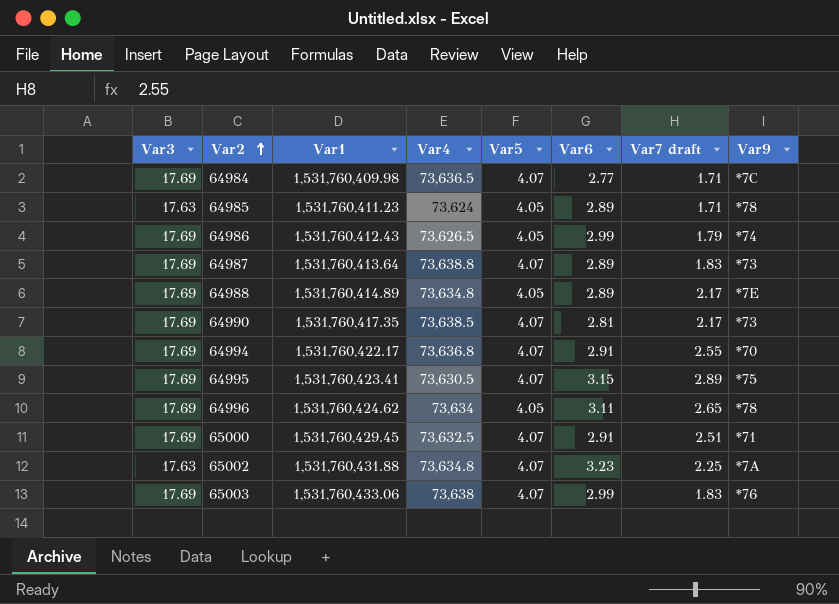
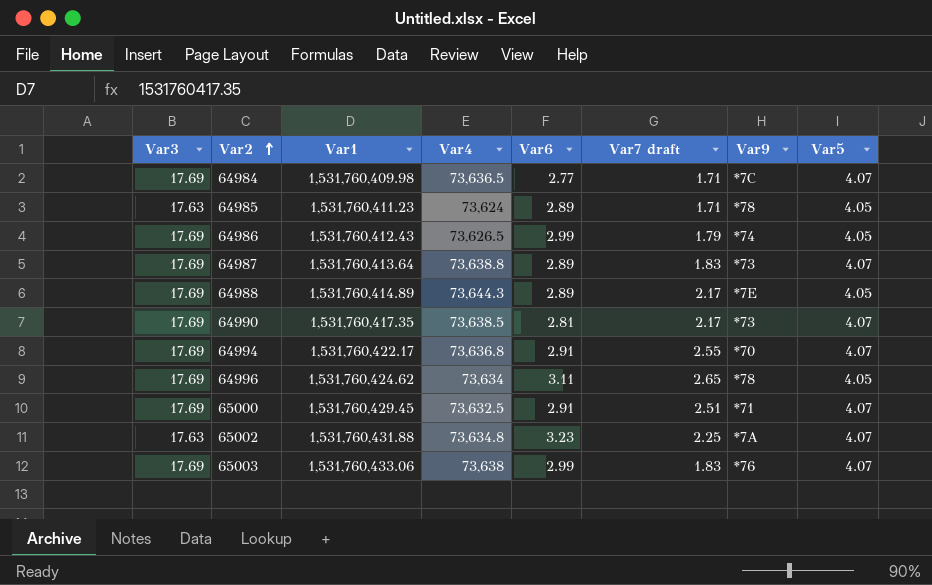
column Var5 | position: 5 -> 8
row 64995: 17.69 | 1,531,760,423.41 | 73,630.5 | 4.07 | 3.15 | 2.89 | *75 -> none
64988 | Var4: 73,634.8 -> 73,644.3

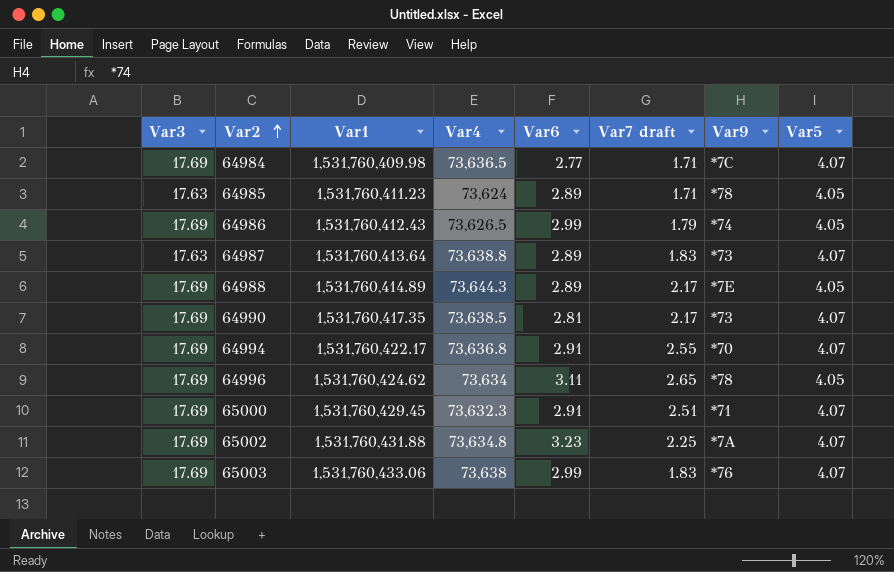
64987 | Var3: 17.69 -> 17.63
65000 | Var4: 73,632.5 -> 73,632.3
65002 | Var3: 17.63 -> 17.69

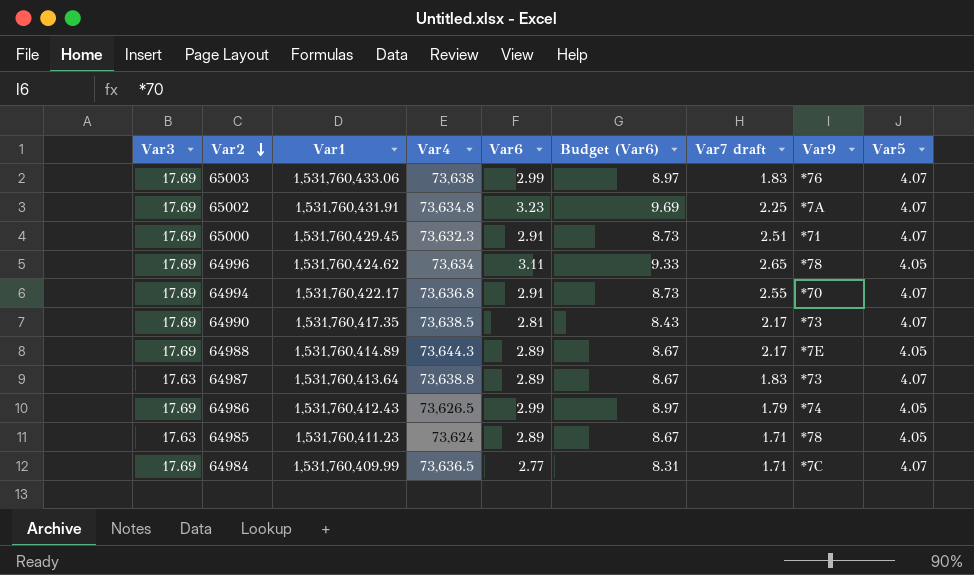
row order: Var2 ascending -> Var2 descending
column Budget (Var6) | formula: none -> [Var6] * 3
65002 | Var1: 1,531,760,431.88 -> 1,531,760,431.91
64984 | Var1: 1,531,760,409.98 -> 1,531,760,409.99

